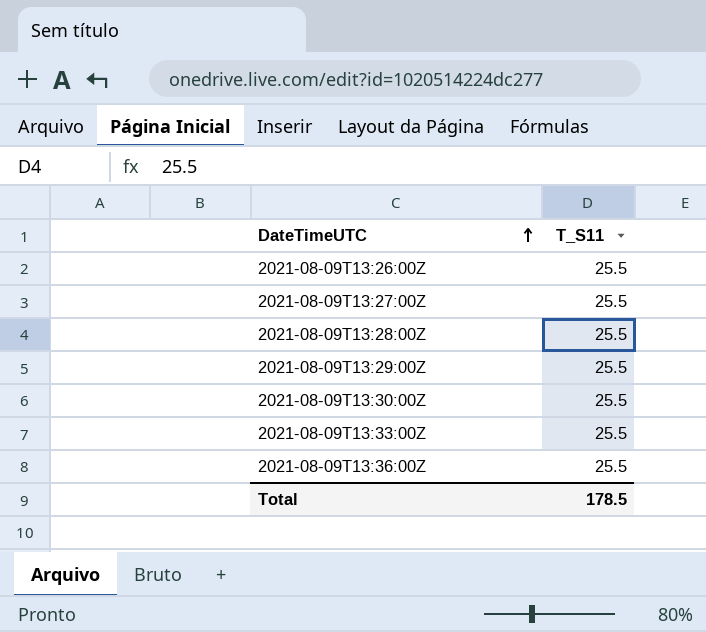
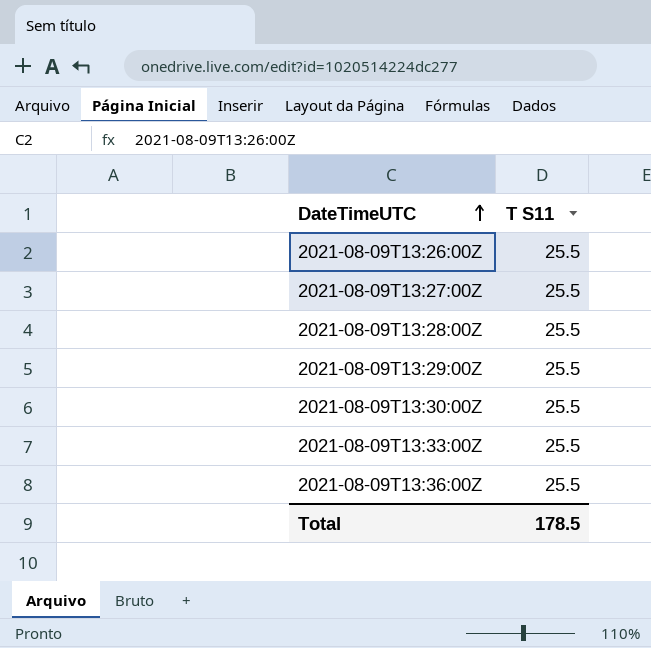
column name: T_S11 -> T S11

